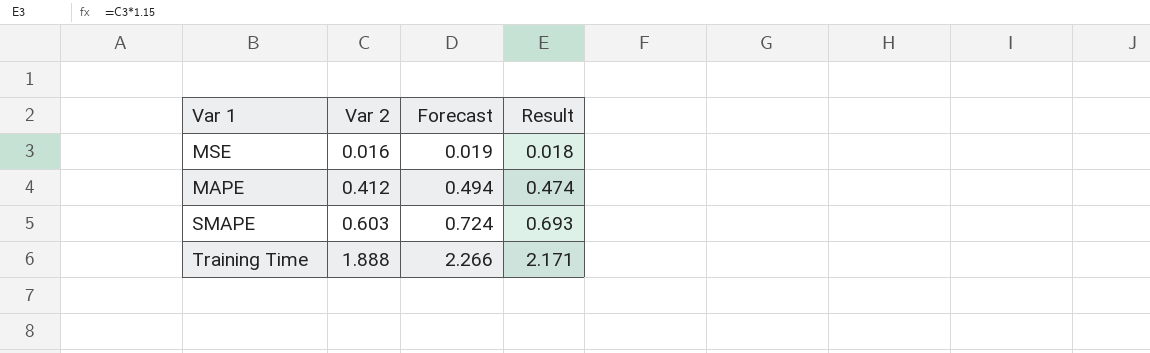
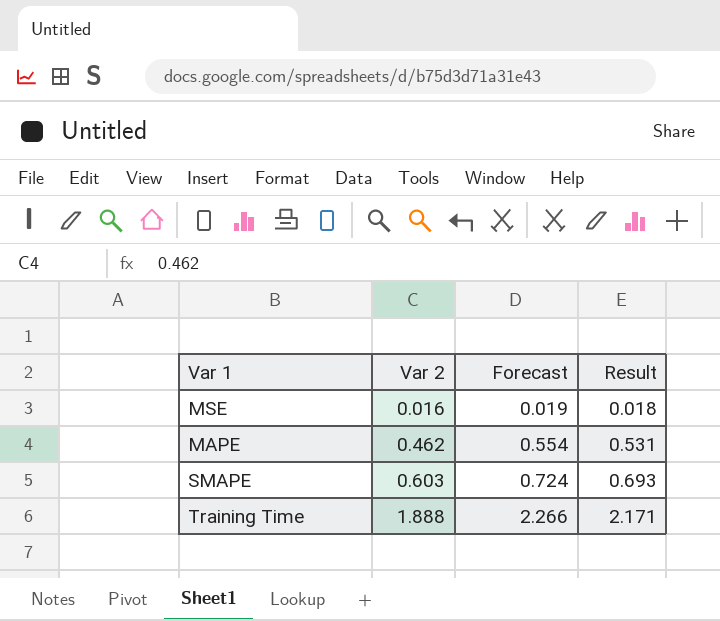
MAPE | Var 2: 0.412 -> 0.462
MAPE | Forecast: 0.494 -> 0.554
MAPE | Result: 0.474 -> 0.531

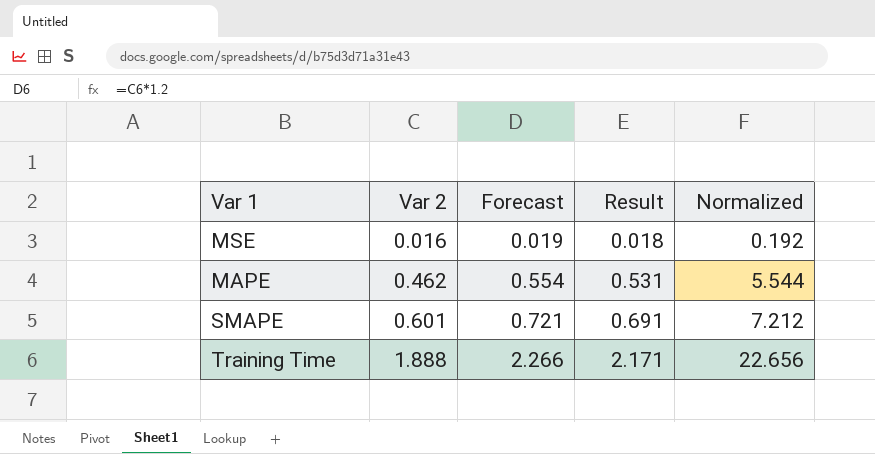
column Normalized | formula: none -> [Var 2] * 12
SMAPE | Var 2: 0.603 -> 0.601
SMAPE | Forecast: 0.724 -> 0.721
SMAPE | Result: 0.693 -> 0.691

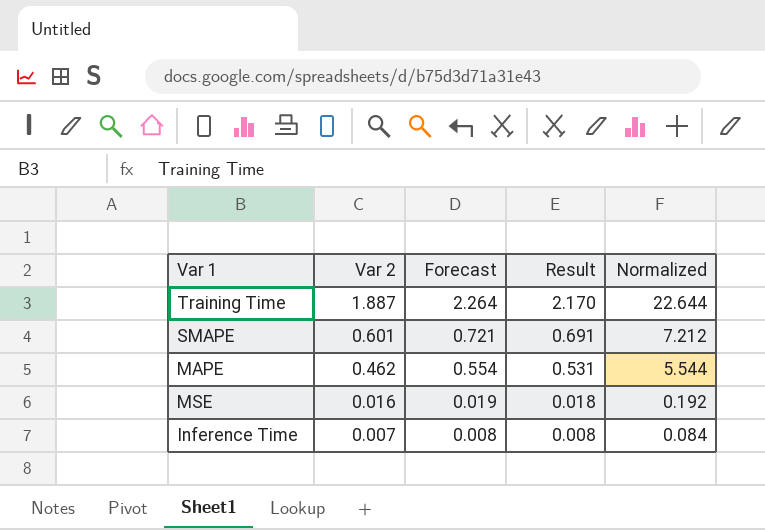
row order: Var 2 ascending -> Var 2 descending
Training Time | Var 2: 1.888 -> 1.887
Training Time | Forecast: 2.266 -> 2.264
Training Time | Result: 2.171 -> 2.170
Training Time | Normalized: 22.656 -> 22.644
row Inference Time: none -> 0.007 | 0.008 | 0.008 | 0.084

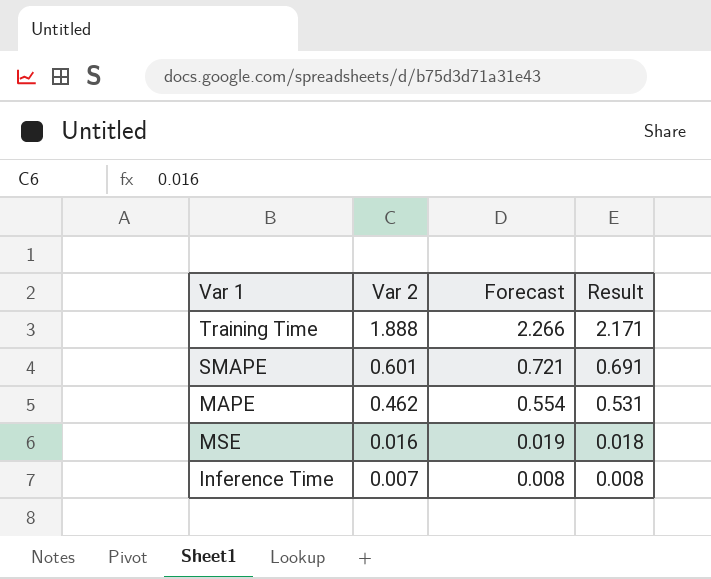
column Normalized | formula: [Var 2] * 12 -> none
Training Time | Var 2: 1.887 -> 1.888
Training Time | Forecast: 2.264 -> 2.266
Training Time | Result: 2.170 -> 2.171

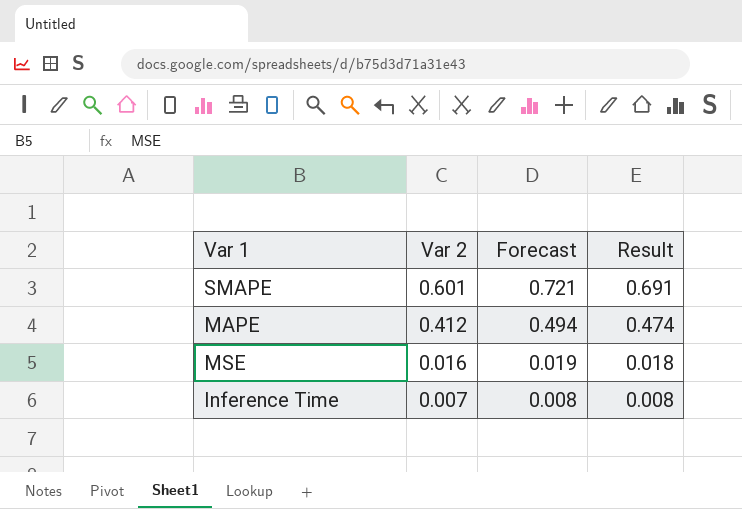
row Training Time: 1.888 | 2.266 | 2.171 -> none
MAPE | Var 2: 0.462 -> 0.412
MAPE | Forecast: 0.554 -> 0.494
MAPE | Result: 0.531 -> 0.474

